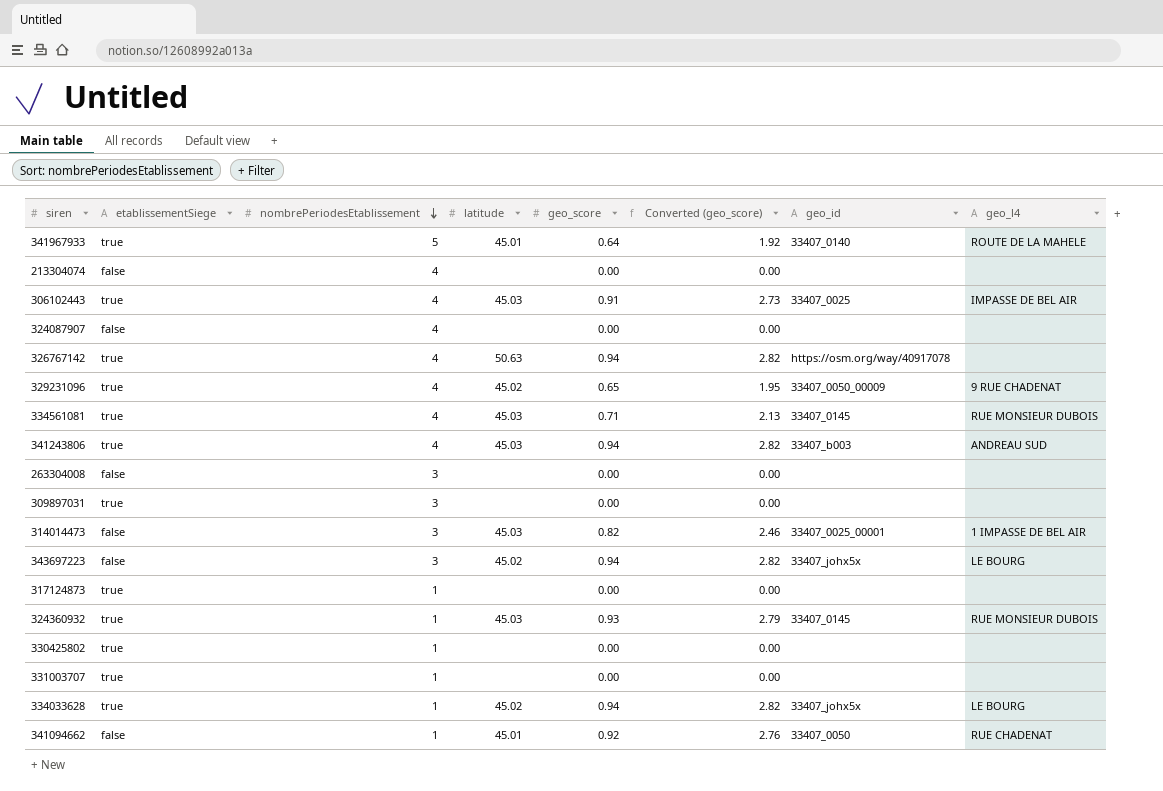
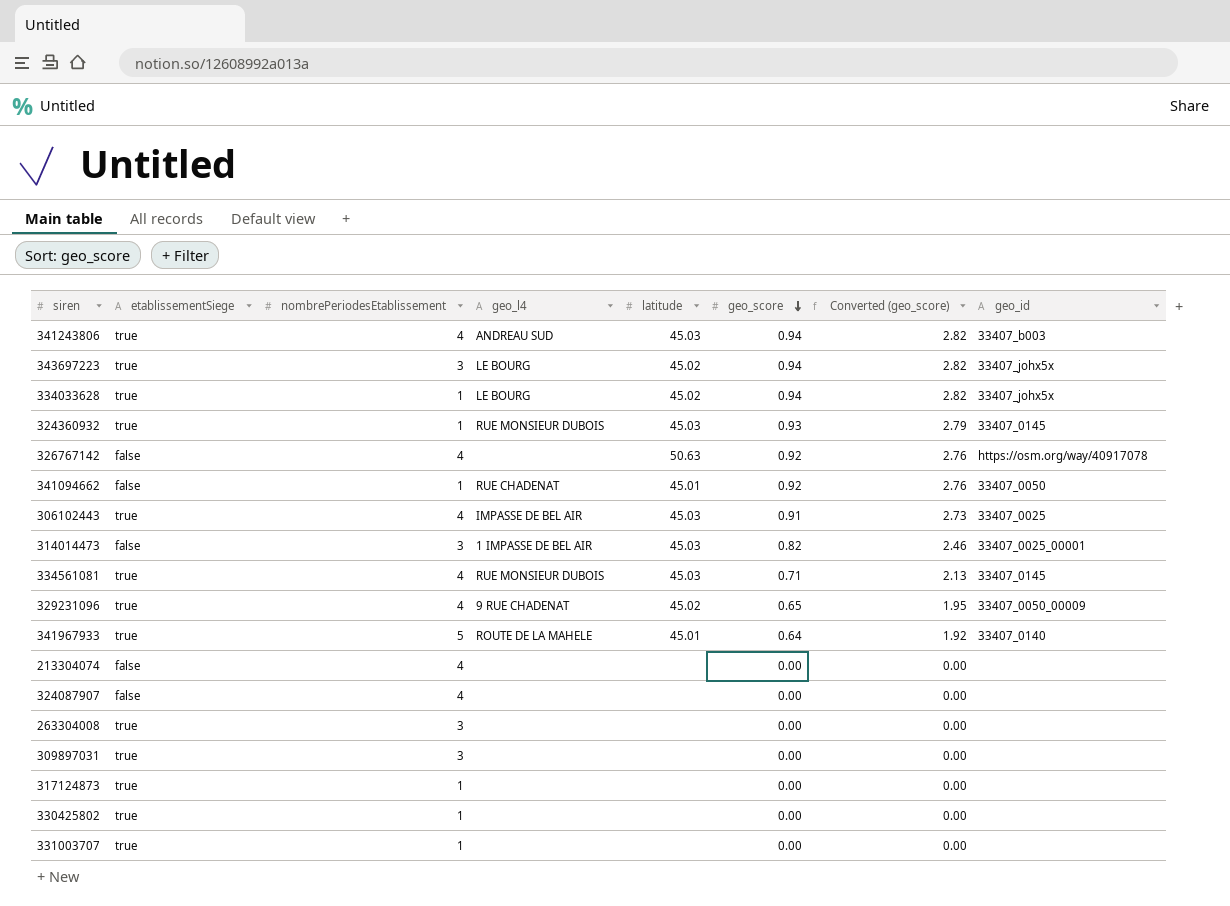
row order: nombrePeriodesEtablissement descending -> geo_score descending
column geo_l4 | position: 8 -> 4
343697223 | etablissementSiege: false -> true
326767142 | etablissementSiege: true -> false
326767142 | geo_score: 0.94 -> 0.92
326767142 | Converted (geo_score): 2.82 -> 2.76
263304008 | etablissementSiege: false -> true

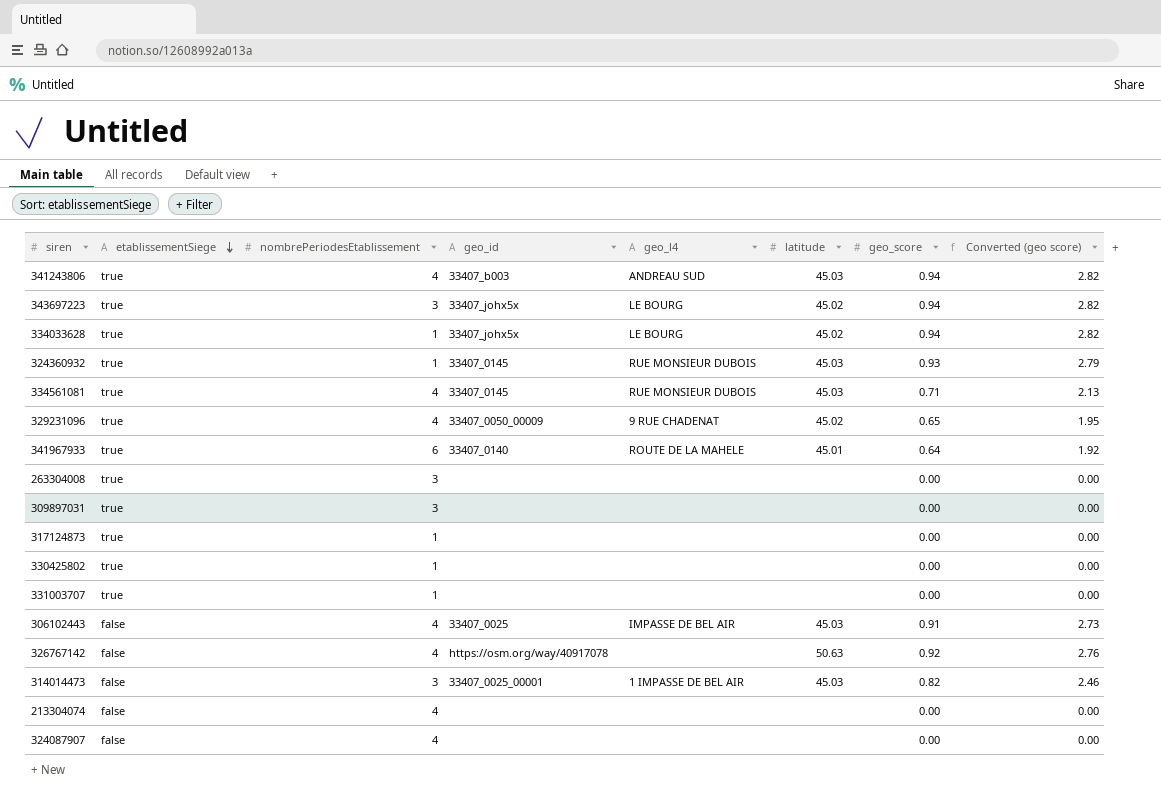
row order: geo_score descending -> etablissementSiege descending
column geo_id | position: 8 -> 4
column name: Converted (geo_score) -> Converted (geo score)
row 341094662: false | 1 | RUE CHADENAT | 45.01 | 0.92 | 2.76 | 33407_0050 -> none
341967933 | nombrePeriodesEtablissement: 5 -> 6
306102443 | etablissementSiege: true -> false

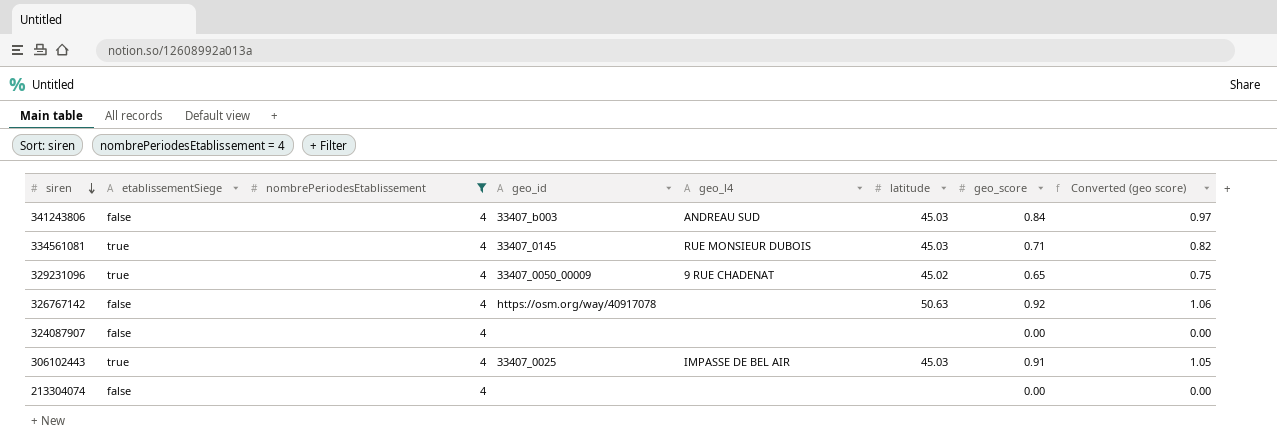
filter: none -> nombrePeriodesEtablissement = 4
row order: etablissementSiege descending -> siren descending
column Converted (geo score) | formula: [geo_score] * 3 -> [geo_score] * 1.15
341243806 | etablissementSiege: true -> false
341243806 | geo_score: 0.94 -> 0.84
306102443 | etablissementSiege: false -> true

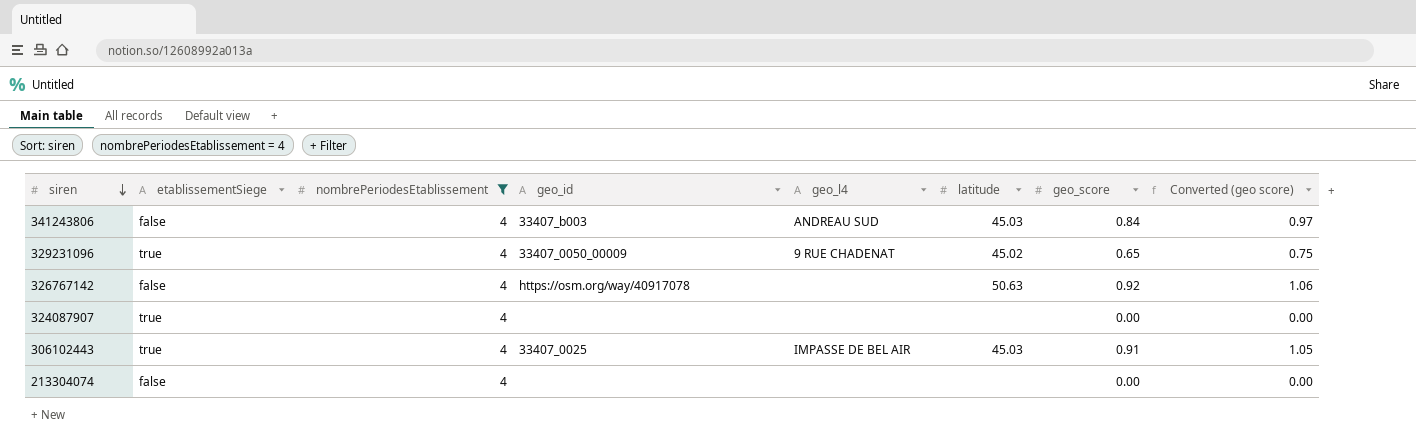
row 334561081: true | 4 | 33407_0145 | RUE MONSIEUR DUBOIS | 45.03 | 0.71 | 0.82 -> none
324087907 | etablissementSiege: false -> true

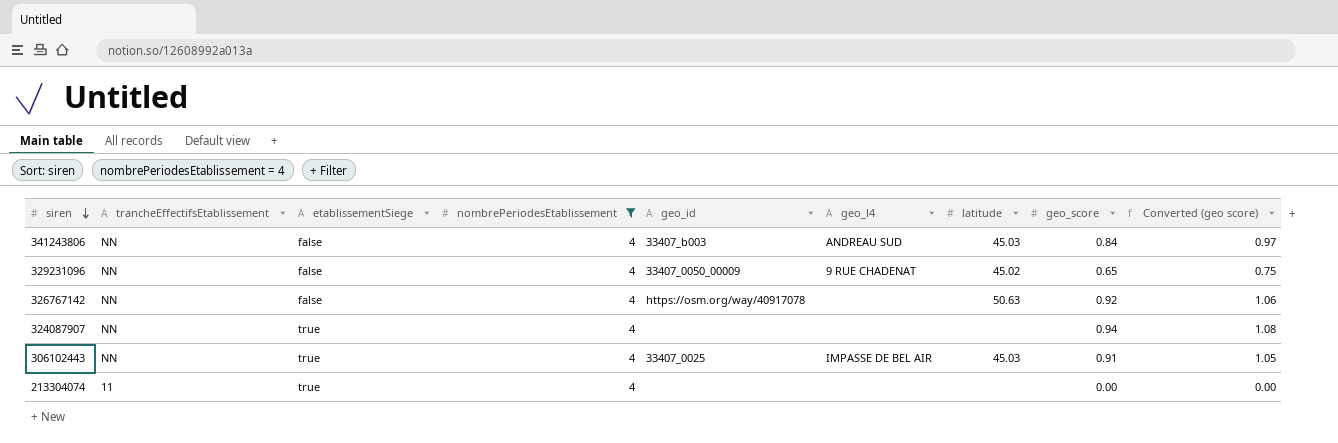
column trancheEffectifsEtablissement | position: none -> 2
329231096 | etablissementSiege: true -> false
324087907 | geo_score: 0.00 -> 0.94
324087907 | Converted (geo score): 0.00 -> 1.08
213304074 | etablissementSiege: false -> true

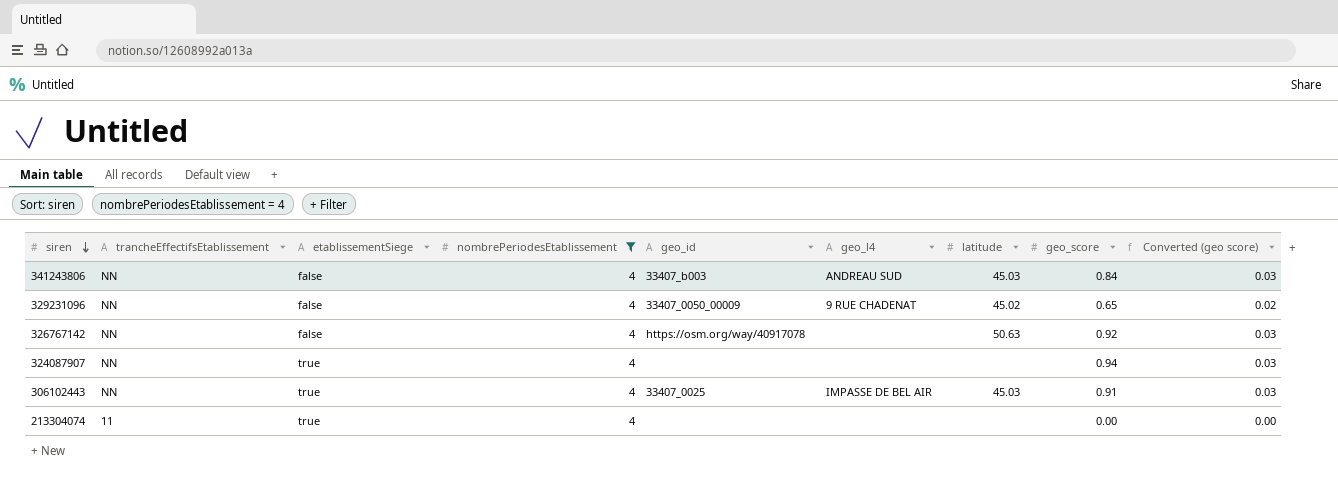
column Converted (geo score) | formula: [geo_score] * 1.15 -> [geo_score] * 0.03

